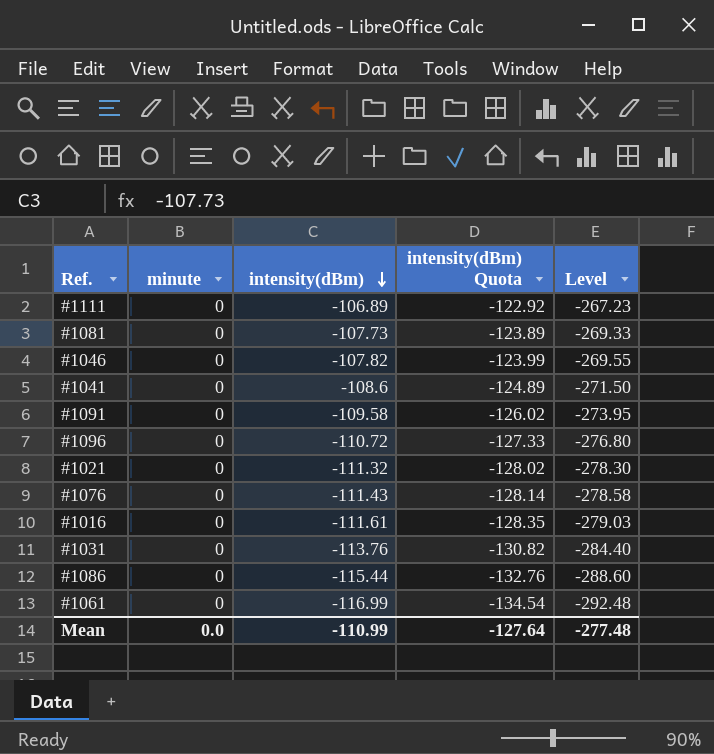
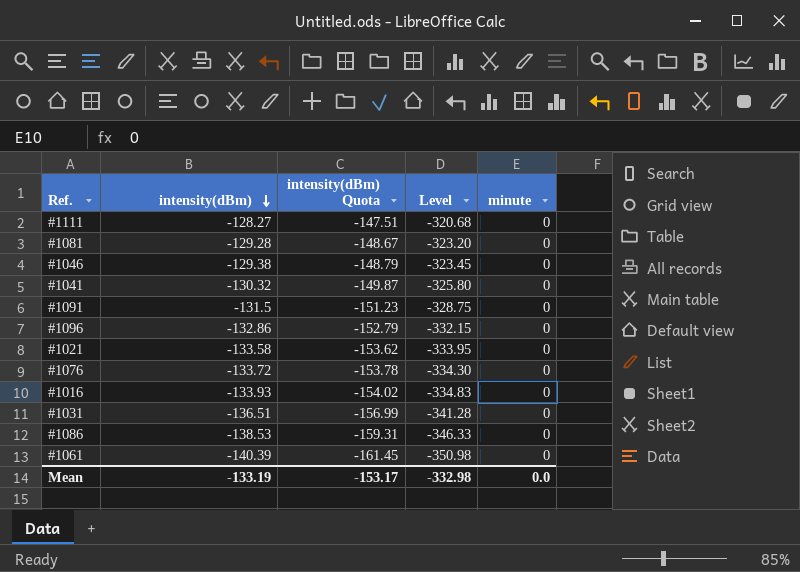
column minute | position: 2 -> 5
#1111 | intensity(dBm): -106.89 -> -128.27
#1111 | intensity(dBm) Quota: -122.92 -> -147.51
#1111 | Level: -267.23 -> -320.68
#1081 | intensity(dBm): -107.73 -> -129.28
#1081 | intensity(dBm) Quota: -123.89 -> -148.67
#1081 | Level: -269.33 -> -323.20
#1046 | intensity(dBm): -107.82 -> -129.38
#1046 | intensity(dBm) Quota: -123.99 -> -148.79
#1046 | Level: -269.55 -> -323.45
#1041 | intensity(dBm): -108.6 -> -130.32
#1041 | intensity(dBm) Quota: -124.89 -> -149.87
#1041 | Level: -271.50 -> -325.80
#1091 | intensity(dBm): -109.58 -> -131.5
#1091 | intensity(dBm) Quota: -126.02 -> -151.23
#1091 | Level: -273.95 -> -328.75
#1096 | intensity(dBm): -110.72 -> -132.86
#1096 | intensity(dBm) Quota: -127.33 -> -152.79
#1096 | Level: -276.80 -> -332.15
#1021 | intensity(dBm): -111.32 -> -133.58
#1021 | intensity(dBm) Quota: -128.02 -> -153.62
#1021 | Level: -278.30 -> -333.95
#1076 | intensity(dBm): -111.43 -> -133.72
#1076 | intensity(dBm) Quota: -128.14 -> -153.78
#1076 | Level: -278.58 -> -334.30
#1016 | intensity(dBm): -111.61 -> -133.93
#1016 | intensity(dBm) Quota: -128.35 -> -154.02
#1016 | Level: -279.03 -> -334.83
#1031 | intensity(dBm): -113.76 -> -136.51
#1031 | intensity(dBm) Quota: -130.82 -> -156.99
#1031 | Level: -284.40 -> -341.28
#1086 | intensity(dBm): -115.44 -> -138.53
#1086 | intensity(dBm) Quota: -132.76 -> -159.31
#1086 | Level: -288.60 -> -346.33
#1061 | intensity(dBm): -116.99 -> -140.39
#1061 | intensity(dBm) Quota: -134.54 -> -161.45
#1061 | Level: -292.48 -> -350.98
Mean | intensity(dBm): -110.99 -> -133.19
Mean | intensity(dBm) Quota: -127.64 -> -153.17
Mean | Level: -277.48 -> -332.98

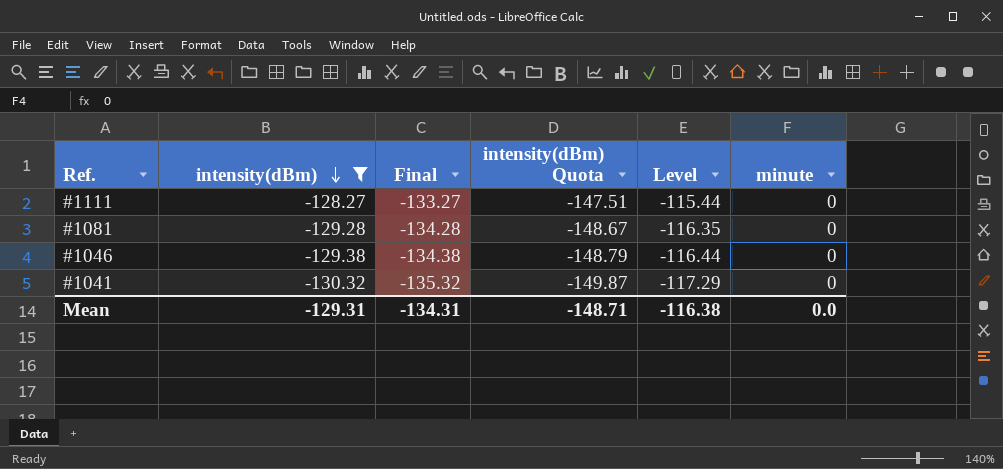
filter: none -> intensity(dBm) >= -130.32
column Final | formula: none -> [intensity(dBm)] - 5
column Level | formula: [intensity(dBm)] * 2.5 -> [intensity(dBm)] * 0.9
Mean | intensity(dBm): -133.19 -> -129.31
Mean | intensity(dBm) Quota: -153.17 -> -148.71
Mean | Level: -332.98 -> -116.38

